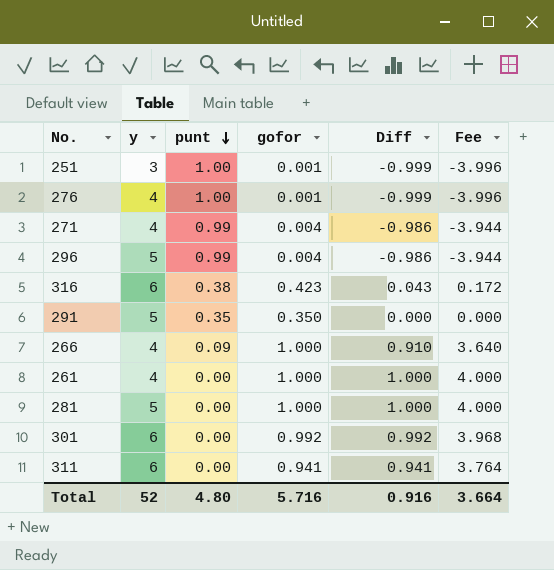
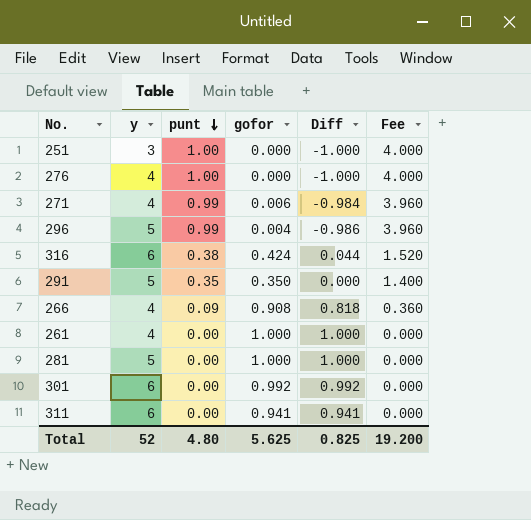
column Fee | formula: [Diff] * 4 -> [punt] * 4
251 | gofor: 0.001 -> 0.000
251 | Diff: -0.999 -> -1.000
276 | gofor: 0.001 -> 0.000
276 | Diff: -0.999 -> -1.000
271 | gofor: 0.004 -> 0.006
271 | Diff: -0.986 -> -0.984
316 | gofor: 0.423 -> 0.424
316 | Diff: 0.043 -> 0.044
266 | gofor: 1.000 -> 0.908
266 | Diff: 0.910 -> 0.818
Total | gofor: 5.716 -> 5.625
Total | Diff: 0.916 -> 0.825
Total | Fee: 3.664 -> 19.200

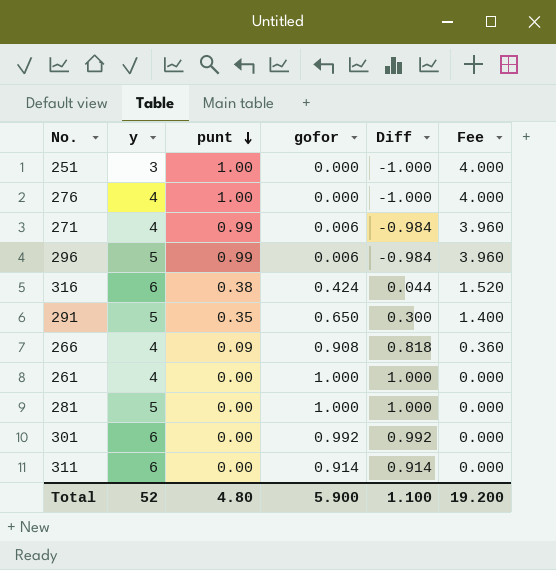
296 | gofor: 0.004 -> 0.006
296 | Diff: -0.986 -> -0.984
291 | gofor: 0.350 -> 0.650
291 | Diff: 0.000 -> 0.300
311 | gofor: 0.941 -> 0.914
311 | Diff: 0.941 -> 0.914
Total | gofor: 5.625 -> 5.900
Total | Diff: 0.825 -> 1.100

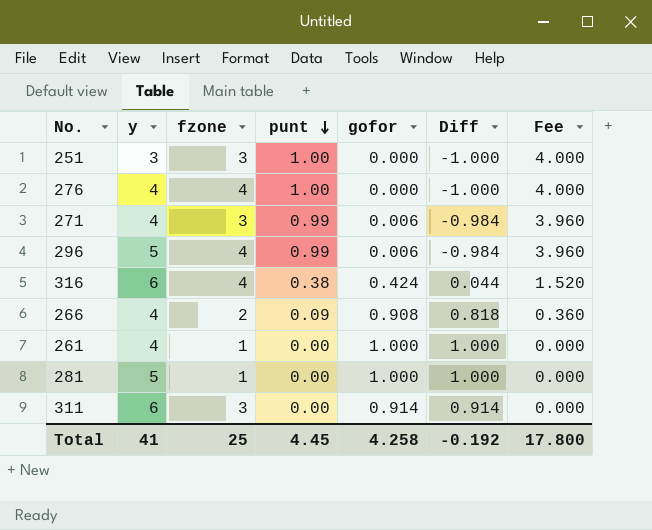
column fzone | position: none -> 3
row 291: 5 | 0.35 | 0.650 | 0.300 | 1.400 -> none
row 301: 6 | 0.00 | 0.992 | 0.992 | 0.000 -> none
Total | y: 52 -> 41
Total | punt: 4.80 -> 4.45
Total | gofor: 5.900 -> 4.258
Total | Diff: 1.100 -> -0.192
Total | Fee: 19.200 -> 17.800

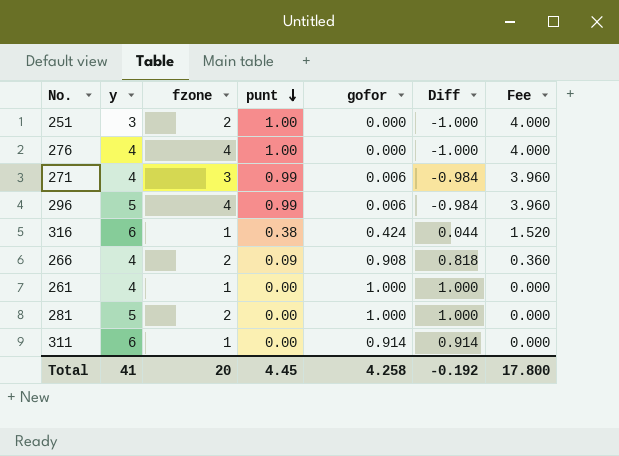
251 | fzone: 3 -> 2
316 | fzone: 4 -> 1
281 | fzone: 1 -> 2
311 | fzone: 3 -> 1
Total | fzone: 25 -> 20

